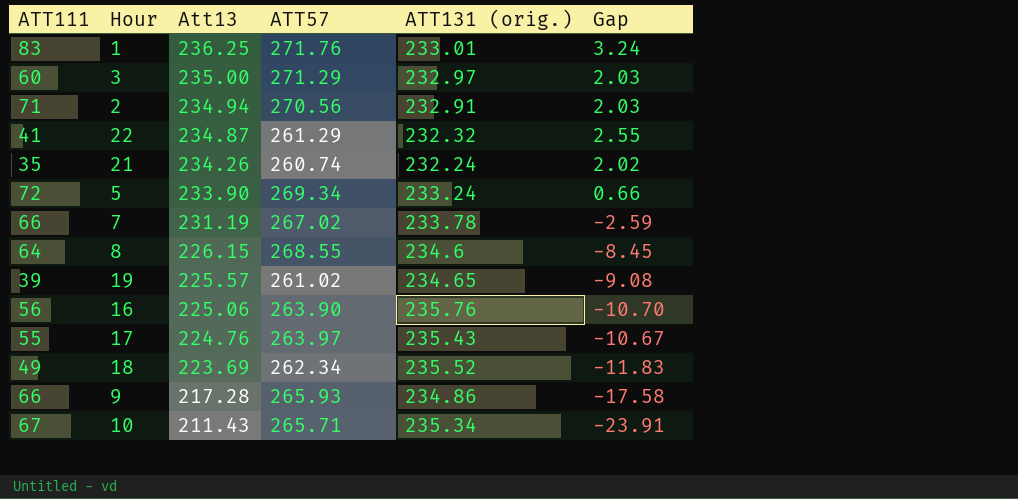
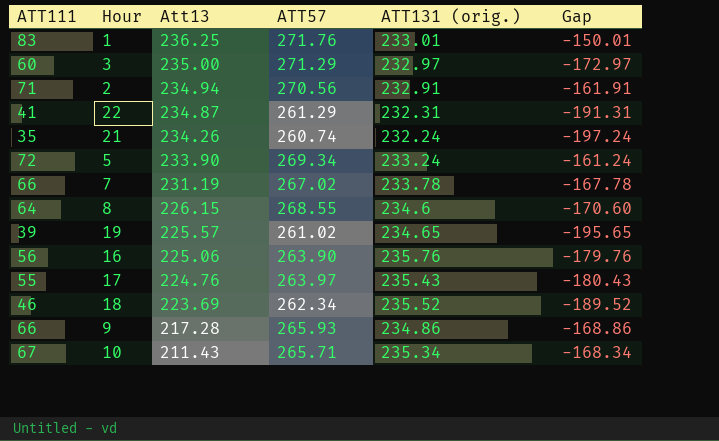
column Gap | formula: [Att13] - [ATT131 (orig.)] -> [ATT111] - [ATT131 (orig.)]
22 | ATT131 (orig.): 232.32 -> 232.31
18 | ATT111: 49 -> 46

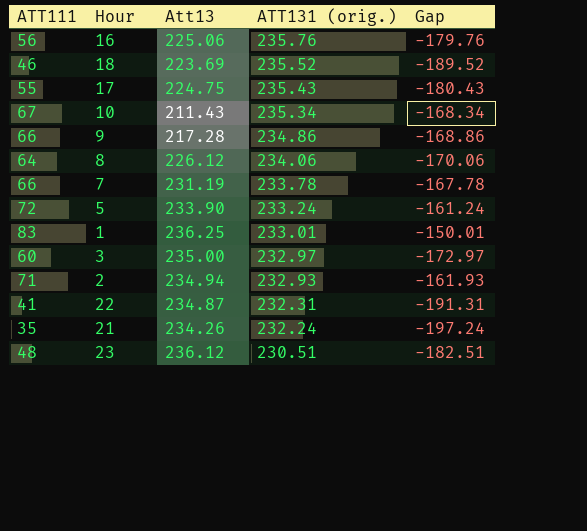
row order: Att13 descending -> ATT131 (orig.) descending
column ATT57 | position: 4 -> none
row 19: 39 | 225.57 | 261.02 | 234.65 | -195.65 -> none
17 | Att13: 224.76 -> 224.75
8 | Att13: 226.15 -> 226.12
8 | ATT131 (orig.): 234.6 -> 234.06
8 | Gap: -170.60 -> -170.06
2 | ATT131 (orig.): 232.91 -> 232.93
2 | Gap: -161.91 -> -161.93
row 23: none -> 48 | 236.12 | 230.51 | -182.51

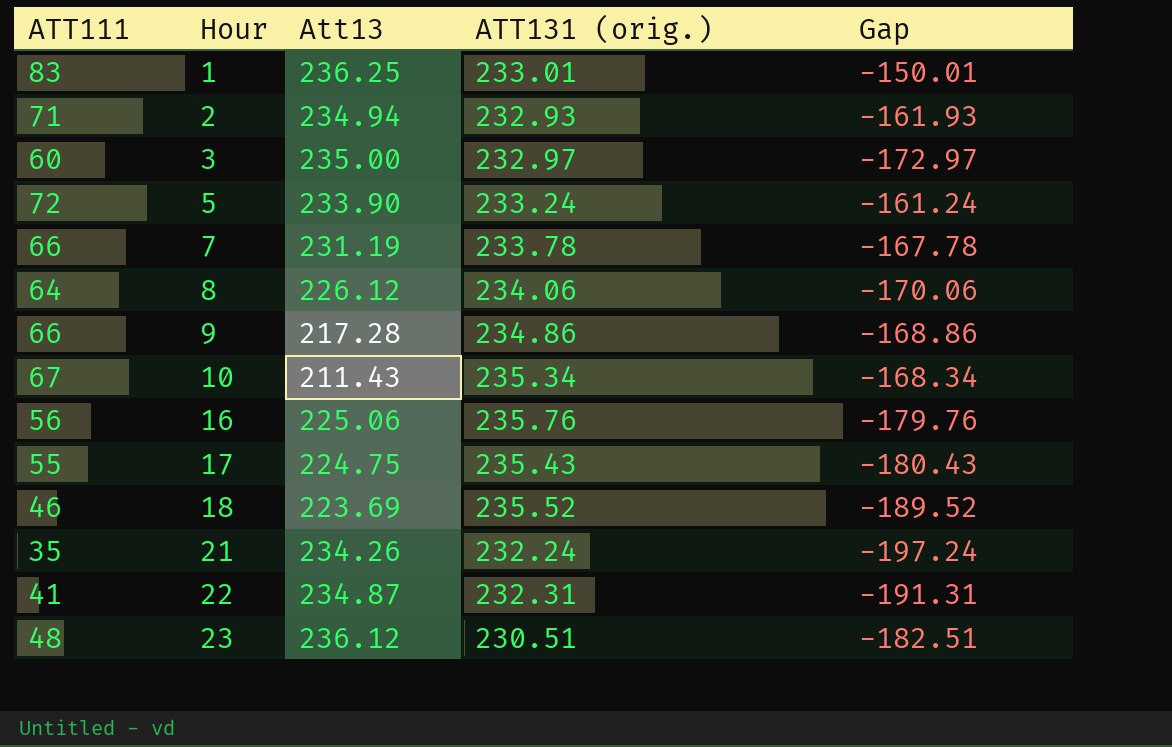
row order: ATT131 (orig.) descending -> Hour ascending

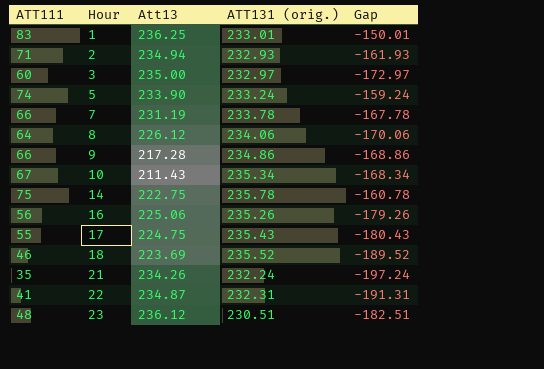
5 | ATT111: 72 -> 74
5 | Gap: -161.24 -> -159.24
row 14: none -> 75 | 222.75 | 235.78 | -160.78
16 | ATT131 (orig.): 235.76 -> 235.26
16 | Gap: -179.76 -> -179.26

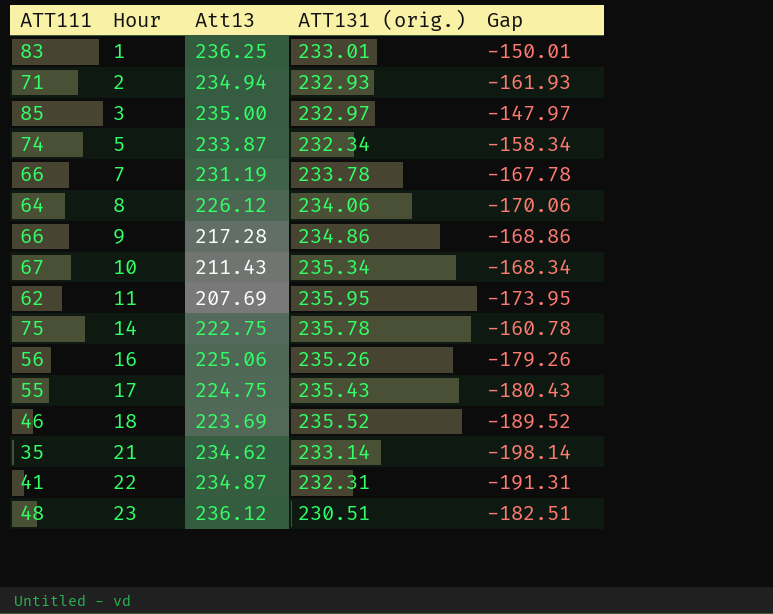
3 | ATT111: 60 -> 85
3 | Gap: -172.97 -> -147.97
5 | Att13: 233.90 -> 233.87
5 | ATT131 (orig.): 233.24 -> 232.34
5 | Gap: -159.24 -> -158.34
row 11: none -> 62 | 207.69 | 235.95 | -173.95
21 | Att13: 234.26 -> 234.62
21 | ATT131 (orig.): 232.24 -> 233.14
21 | Gap: -197.24 -> -198.14

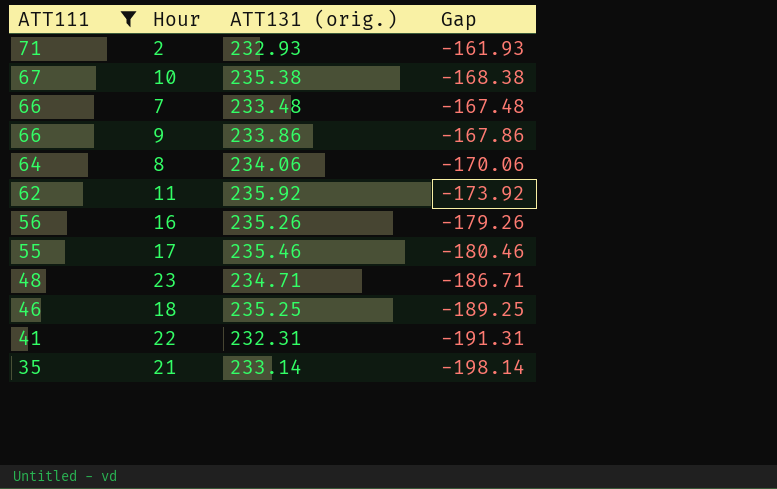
filter: none -> ATT111 <= 71
row order: Hour ascending -> ATT111 descending
column Att13 | position: 3 -> none
10 | ATT131 (orig.): 235.34 -> 235.38
10 | Gap: -168.34 -> -168.38
7 | ATT131 (orig.): 233.78 -> 233.48
7 | Gap: -167.78 -> -167.48
9 | ATT131 (orig.): 234.86 -> 233.86
9 | Gap: -168.86 -> -167.86
11 | ATT131 (orig.): 235.95 -> 235.92
11 | Gap: -173.95 -> -173.92
17 | ATT131 (orig.): 235.43 -> 235.46
17 | Gap: -180.43 -> -180.46
23 | ATT131 (orig.): 230.51 -> 234.71
23 | Gap: -182.51 -> -186.71
18 | ATT131 (orig.): 235.52 -> 235.25
18 | Gap: -189.52 -> -189.25

